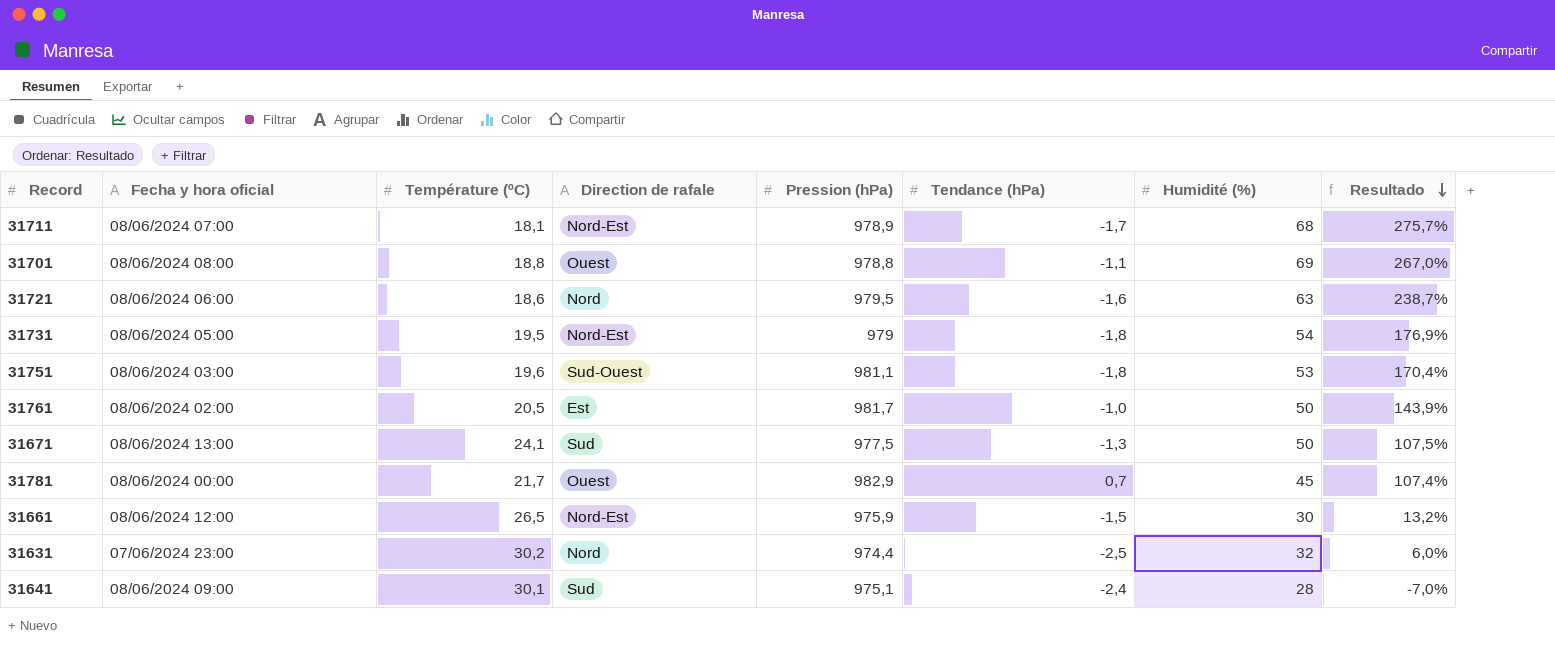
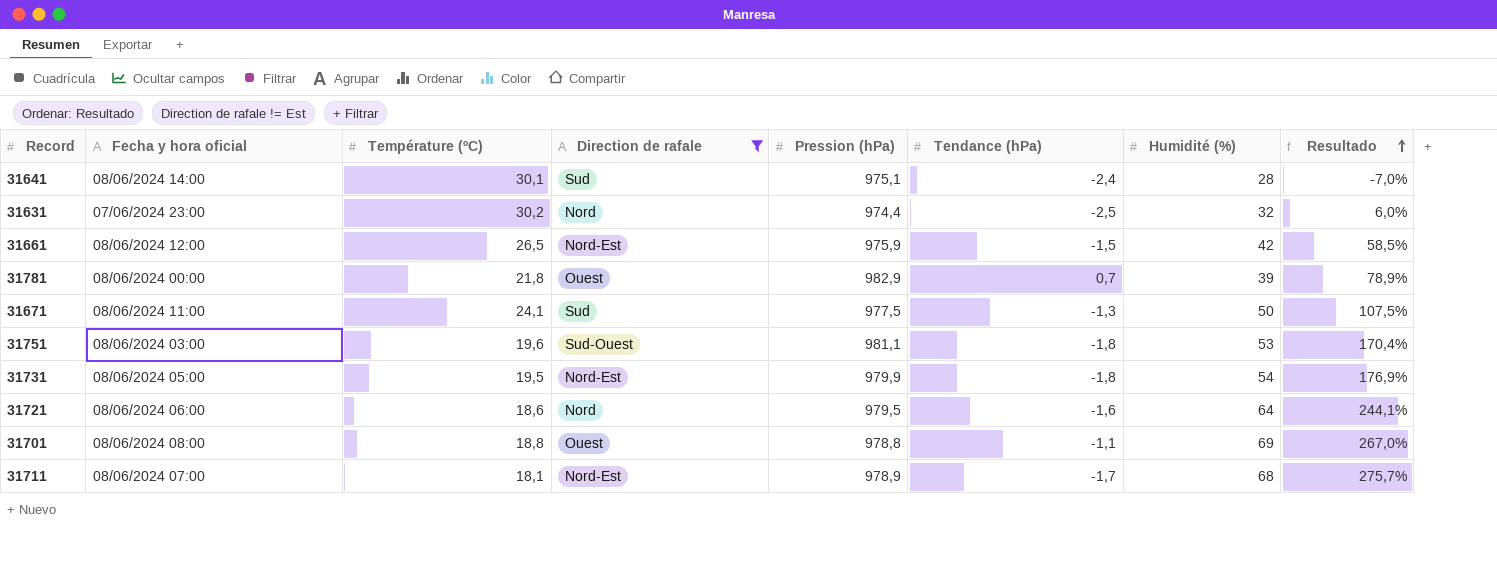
filter: none -> Direction de rafale != Est
row order: Resultado descending -> Resultado ascending
31641 | Fecha y hora oficial: 08/06/2024 09:00 -> 08/06/2024 14:00
31661 | Humidité (%): 30 -> 42
31661 | Resultado: 13,2% -> 58,5%
31781 | Température (ºC): 21,7 -> 21,8
31781 | Humidité (%): 45 -> 39
31781 | Resultado: 107,4% -> 78,9%
31671 | Fecha y hora oficial: 08/06/2024 13:00 -> 08/06/2024 11:00
31731 | Pression (hPa): 979 -> 979,9
31721 | Humidité (%): 63 -> 64
31721 | Resultado: 238,7% -> 244,1%

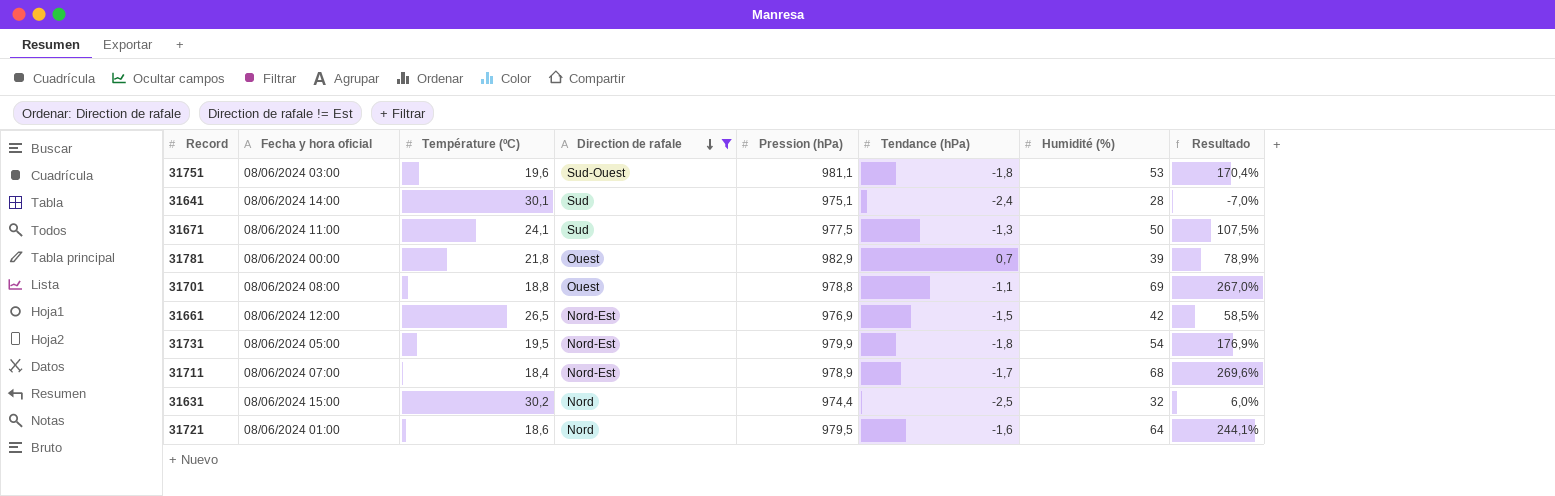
row order: Resultado ascending -> Direction de rafale descending
31661 | Pression (hPa): 975,9 -> 976,9
31711 | Température (ºC): 18,1 -> 18,4
31711 | Resultado: 275,7% -> 269,6%
31631 | Fecha y hora oficial: 07/06/2024 23:00 -> 08/06/2024 15:00
31721 | Fecha y hora oficial: 08/06/2024 06:00 -> 08/06/2024 01:00

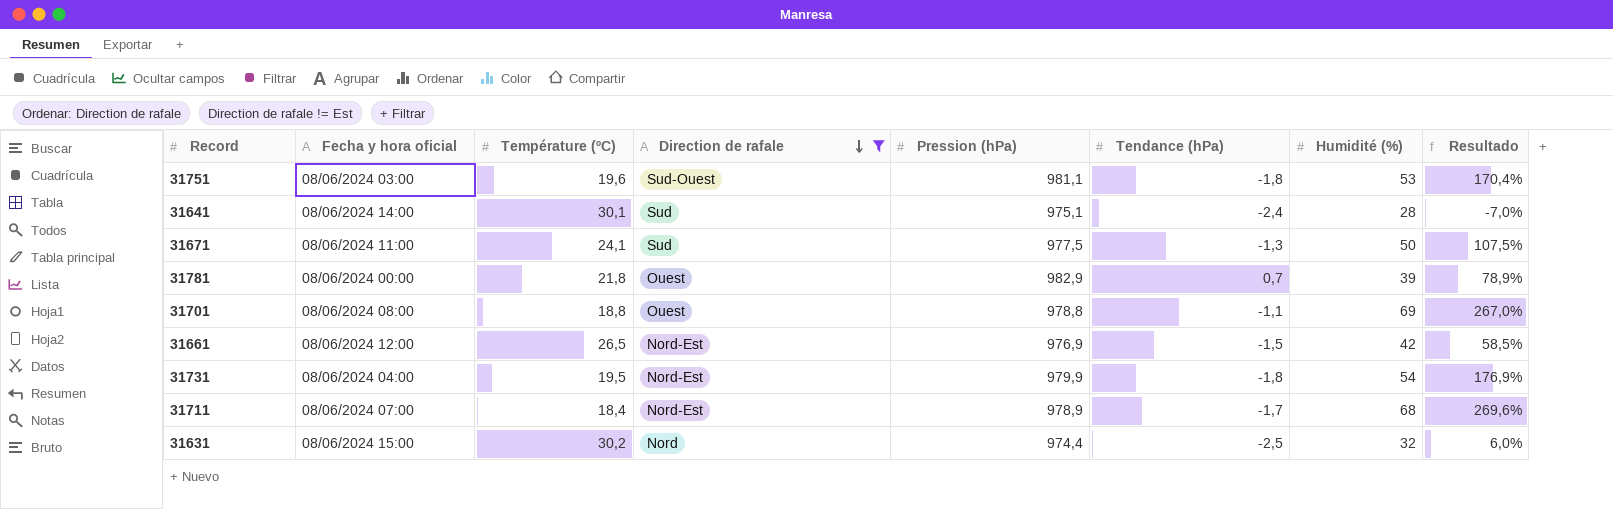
row 31721: 08/06/2024 01:00 | 18,6 | Nord | 979,5 | -1,6 | 64 | 244,1% -> none
31731 | Fecha y hora oficial: 08/06/2024 05:00 -> 08/06/2024 04:00

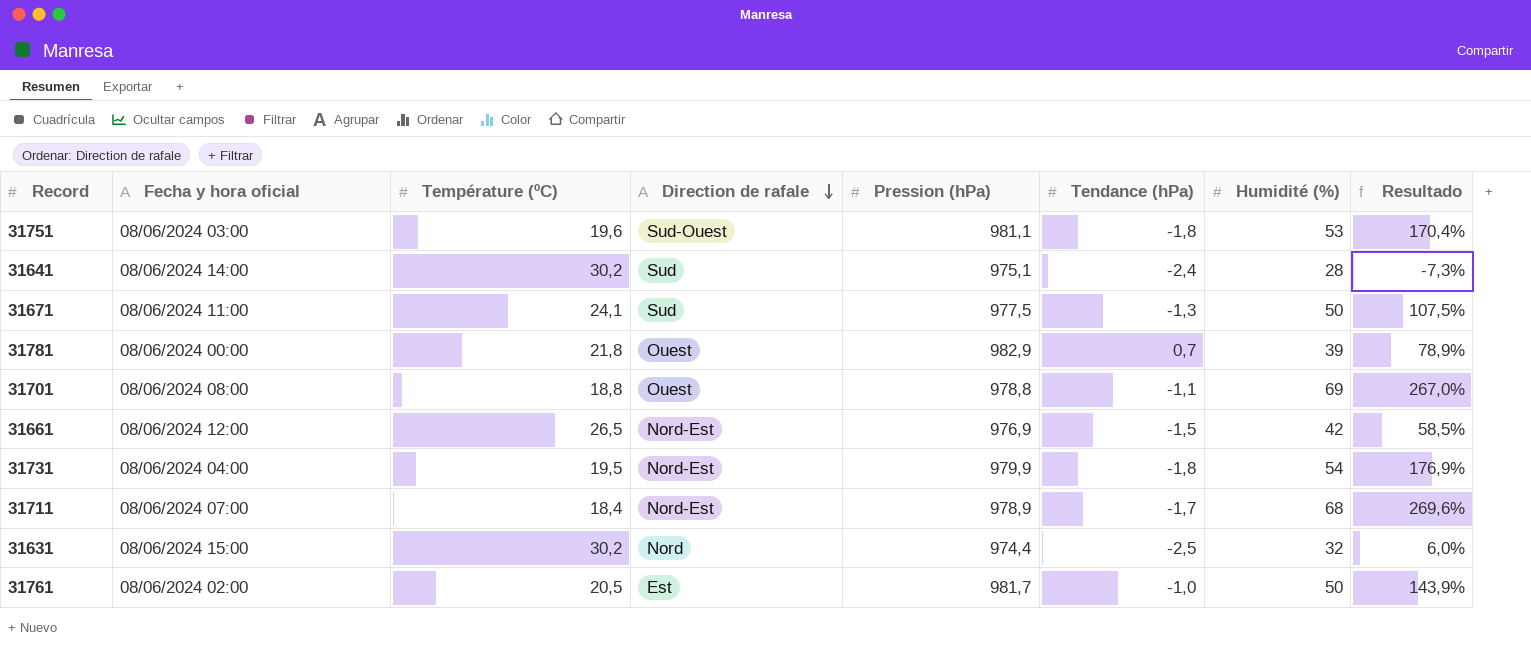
filter: Direction de rafale != Est -> none
31641 | Température (ºC): 30,1 -> 30,2
31641 | Resultado: -7,0% -> -7,3%

